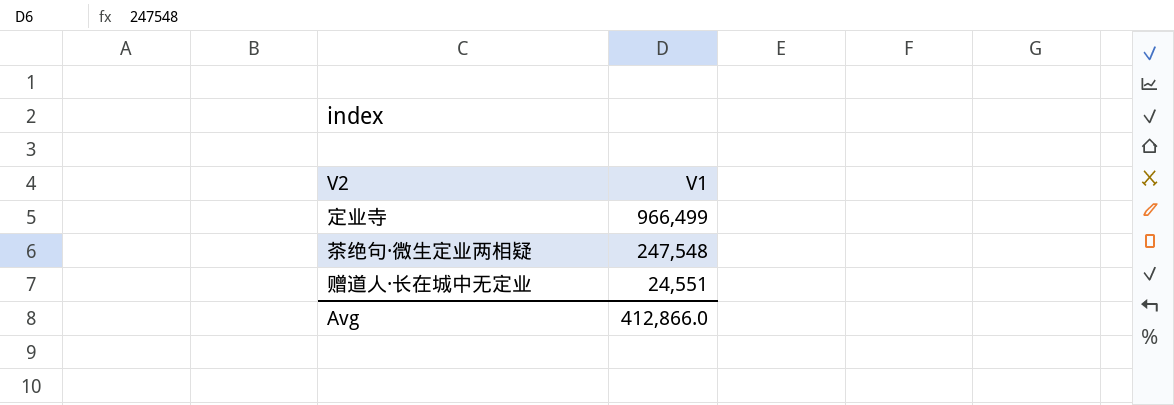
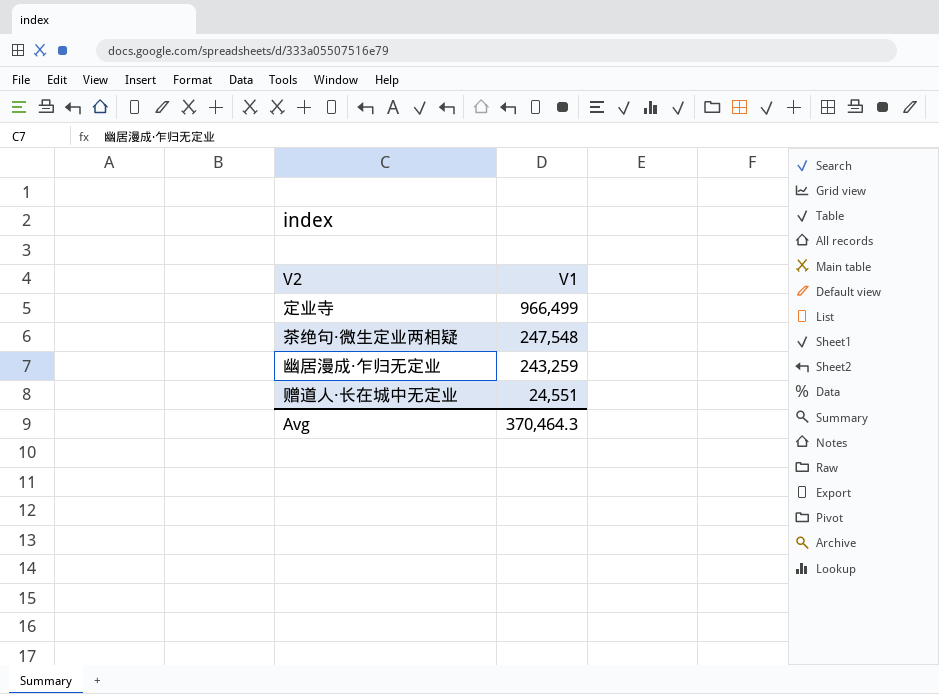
row 幽居漫成·乍归无定业: none -> 243,259
Avg | V1: 412,866.0 -> 370,464.3

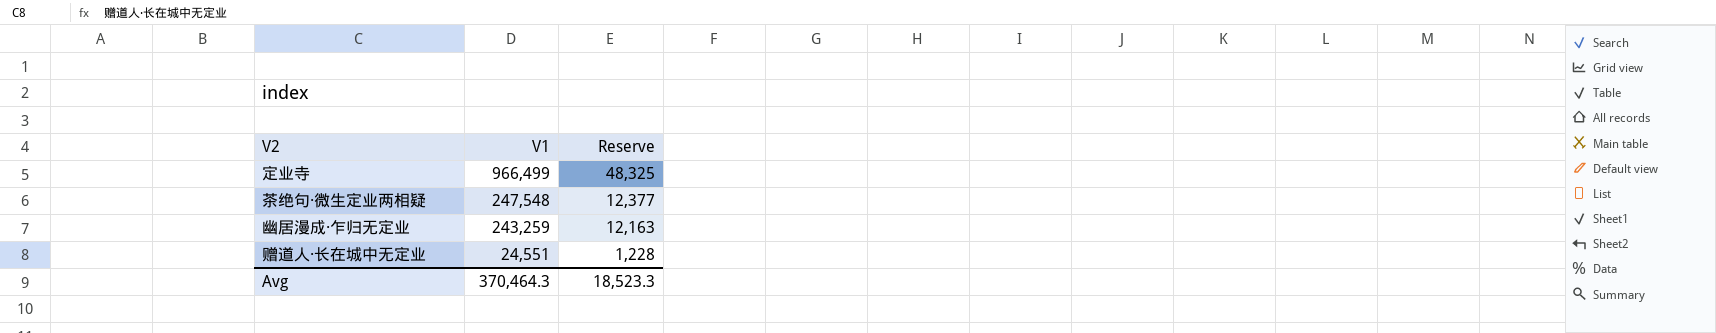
column Reserve | formula: none -> [V1] * 0.05

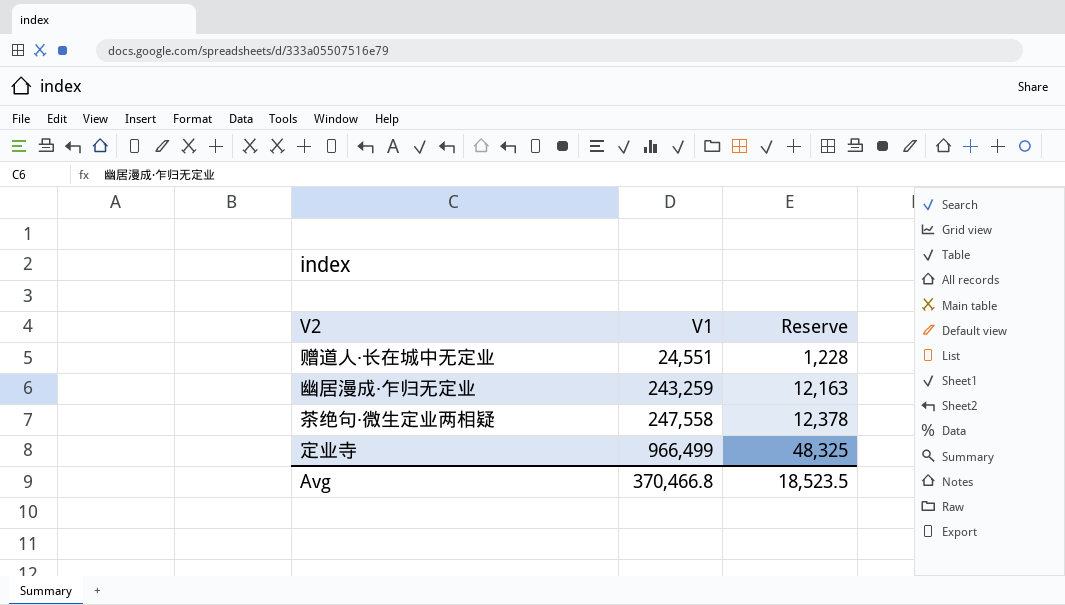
row order: V1 descending -> V1 ascending
茶绝句·微生定业两相疑 | V1: 247,548 -> 247,558
茶绝句·微生定业两相疑 | Reserve: 12,377 -> 12,378
Avg | V1: 370,464.3 -> 370,466.8
Avg | Reserve: 18,523.3 -> 18,523.5

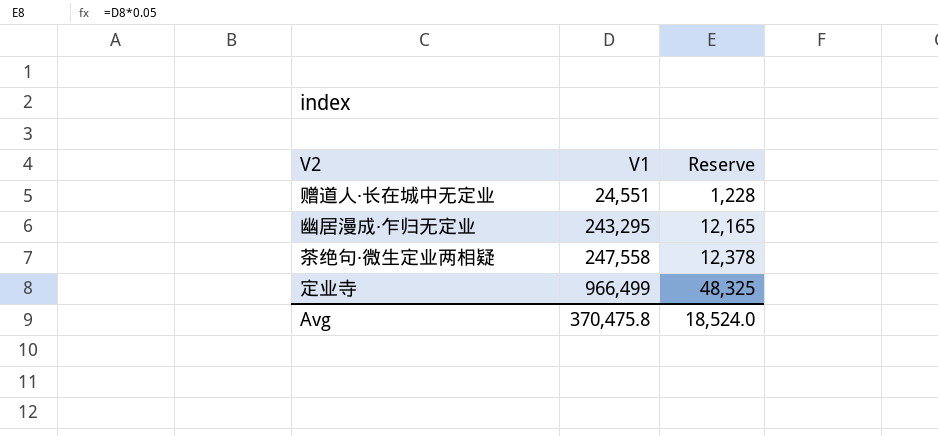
幽居漫成·乍归无定业 | V1: 243,259 -> 243,295
幽居漫成·乍归无定业 | Reserve: 12,163 -> 12,165
Avg | V1: 370,466.8 -> 370,475.8
Avg | Reserve: 18,523.5 -> 18,524.0

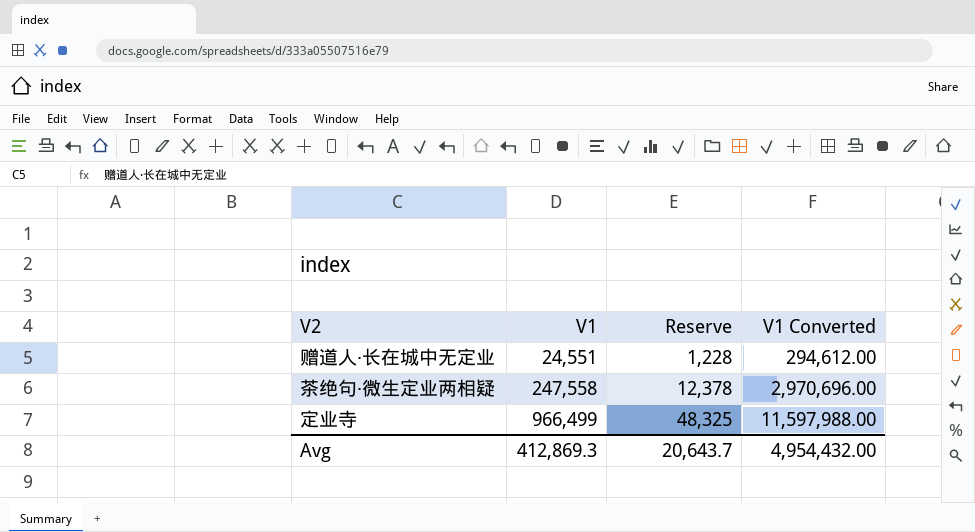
column V1 Converted | formula: none -> [V1] * 12
row 幽居漫成·乍归无定业: 243,295 | 12,165 -> none
Avg | V1: 370,475.8 -> 412,869.3
Avg | Reserve: 18,524.0 -> 20,643.7

